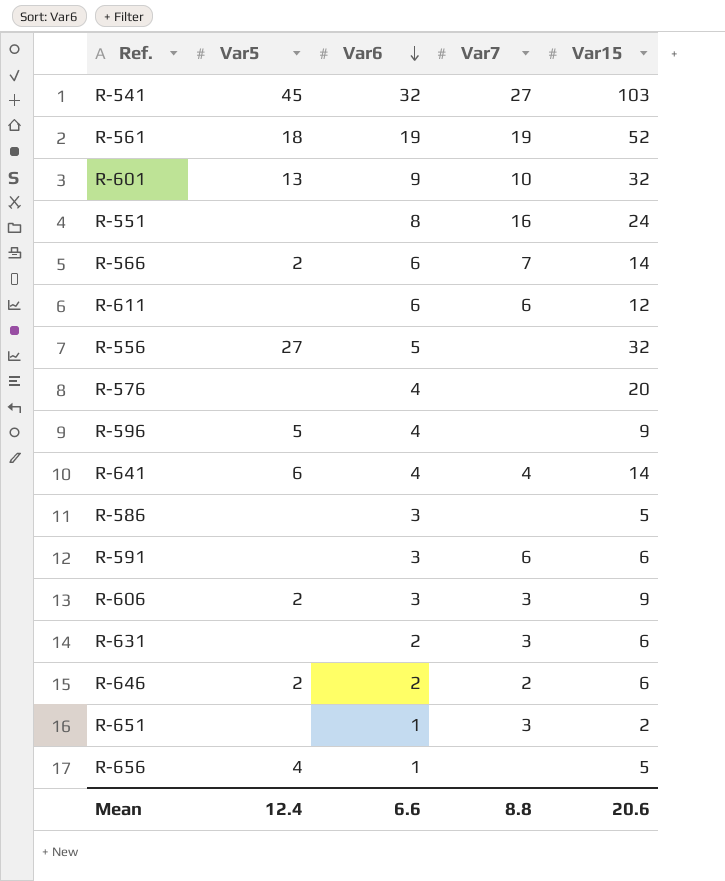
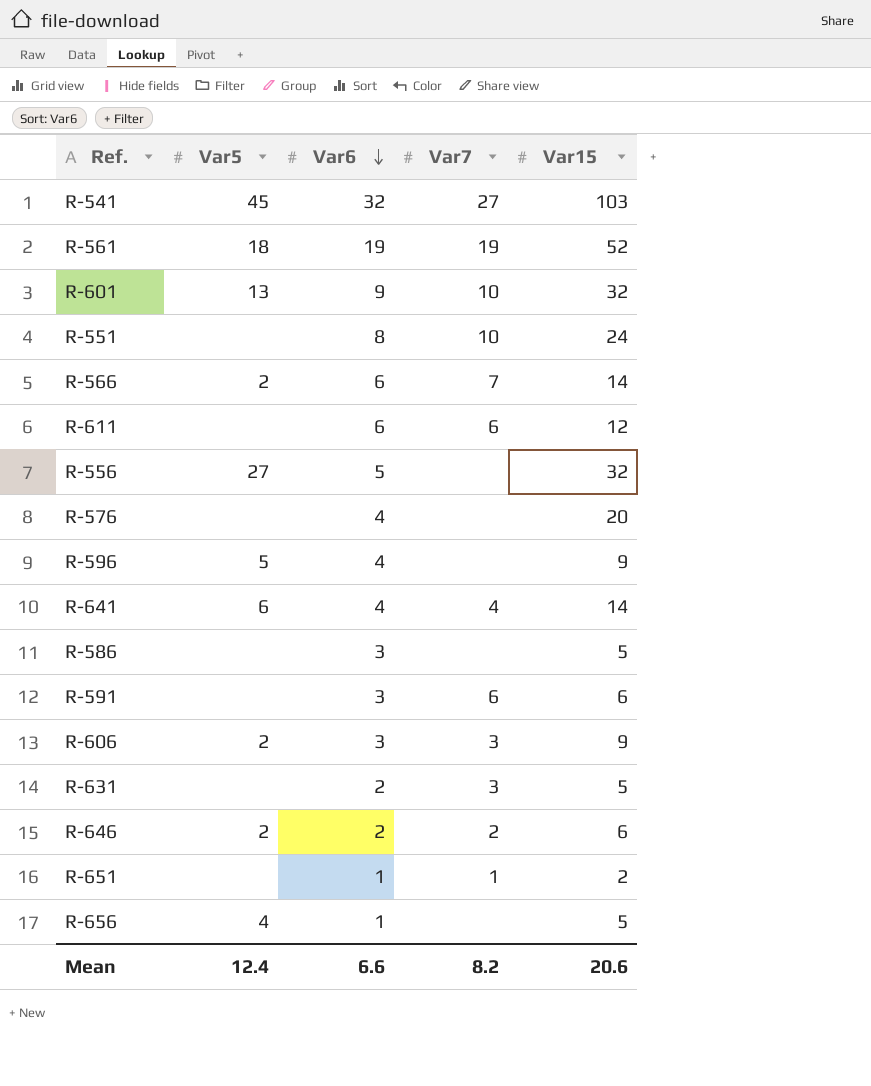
R-551 | Var7: 16 -> 10
R-631 | Var15: 6 -> 5
R-651 | Var7: 3 -> 1
Mean | Var7: 8.8 -> 8.2

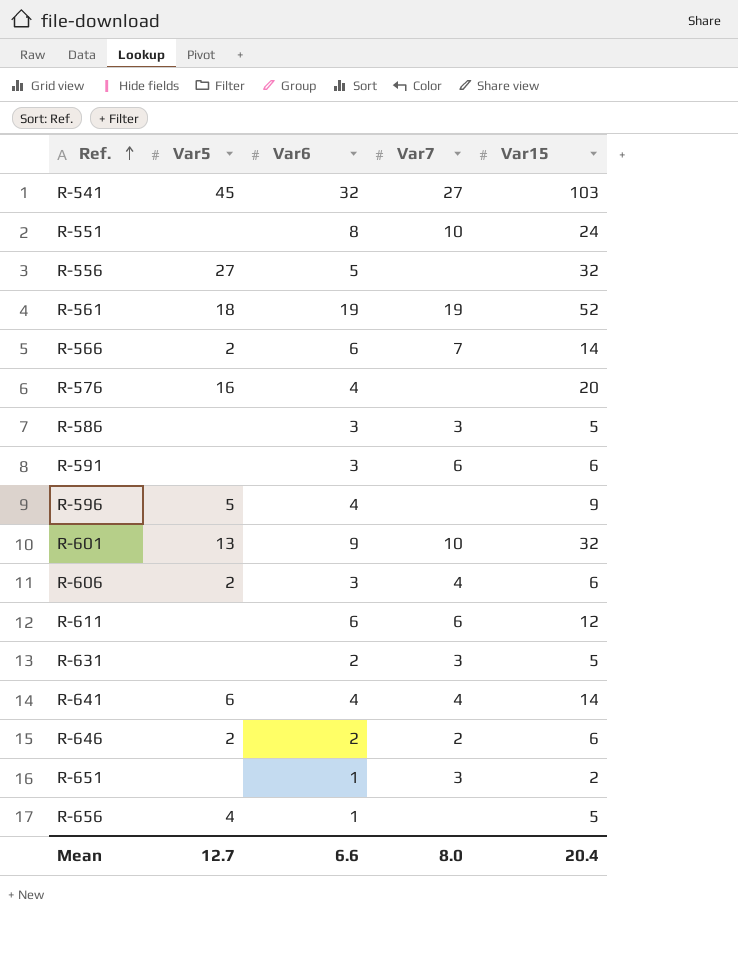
row order: Var6 descending -> Ref. ascending
R-576 | Var5: none -> 16
R-586 | Var7: none -> 3
R-606 | Var7: 3 -> 4
R-606 | Var15: 9 -> 6
R-651 | Var7: 1 -> 3
Mean | Var5: 12.4 -> 12.7
Mean | Var7: 8.2 -> 8.0
Mean | Var15: 20.6 -> 20.4

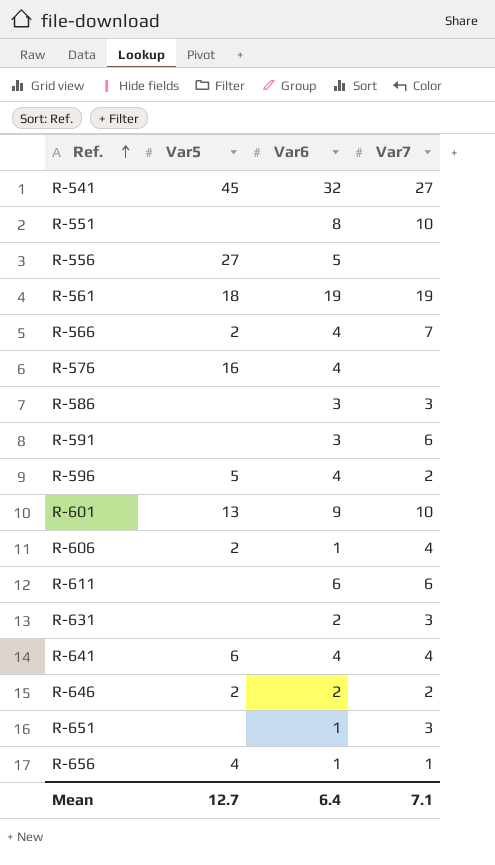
column Var15 | position: 5 -> none
R-566 | Var6: 6 -> 4
R-596 | Var7: none -> 2
R-606 | Var6: 3 -> 1
R-656 | Var7: none -> 1
Mean | Var6: 6.6 -> 6.4
Mean | Var7: 8.0 -> 7.1

